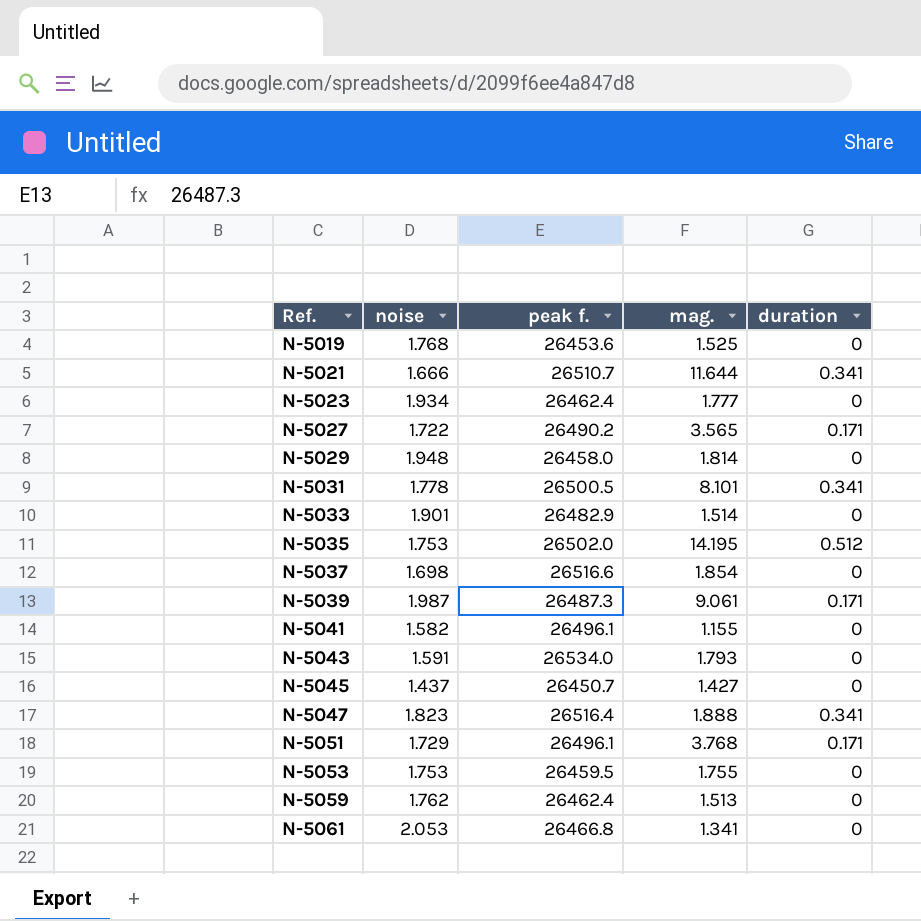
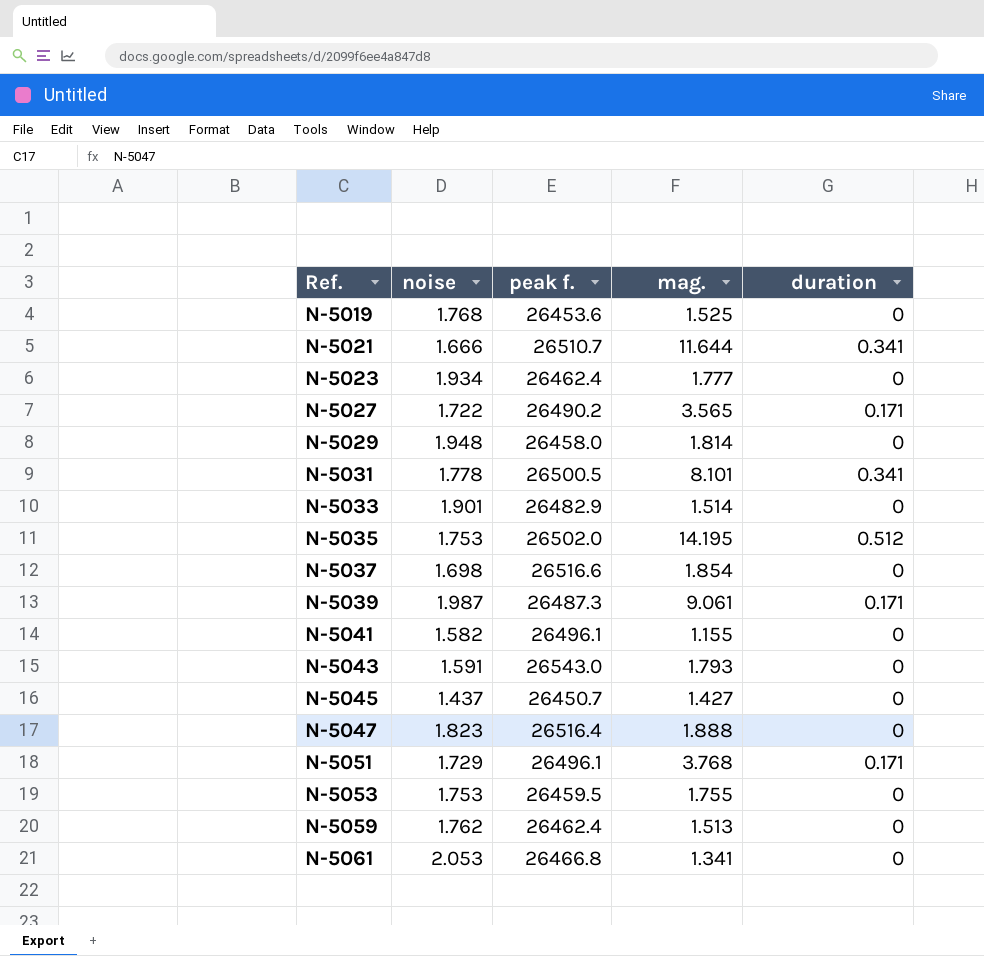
N-5043 | peak f.: 26534.0 -> 26543.0
N-5047 | duration: 0.341 -> 0

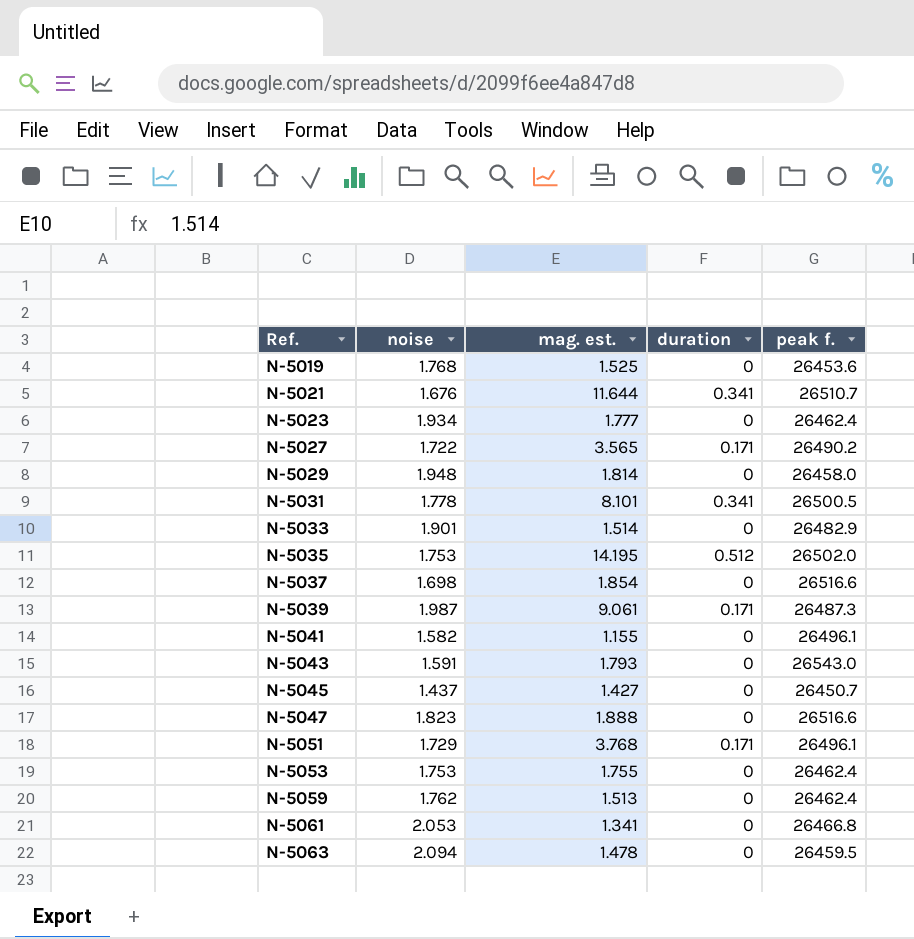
column name: mag. -> mag. est.
column peak f. | position: 3 -> 5
N-5021 | noise: 1.666 -> 1.676
N-5047 | peak f.: 26516.4 -> 26516.6
N-5053 | peak f.: 26459.5 -> 26462.4
row N-5063: none -> 2.094 | 1.478 | 0 | 26459.5

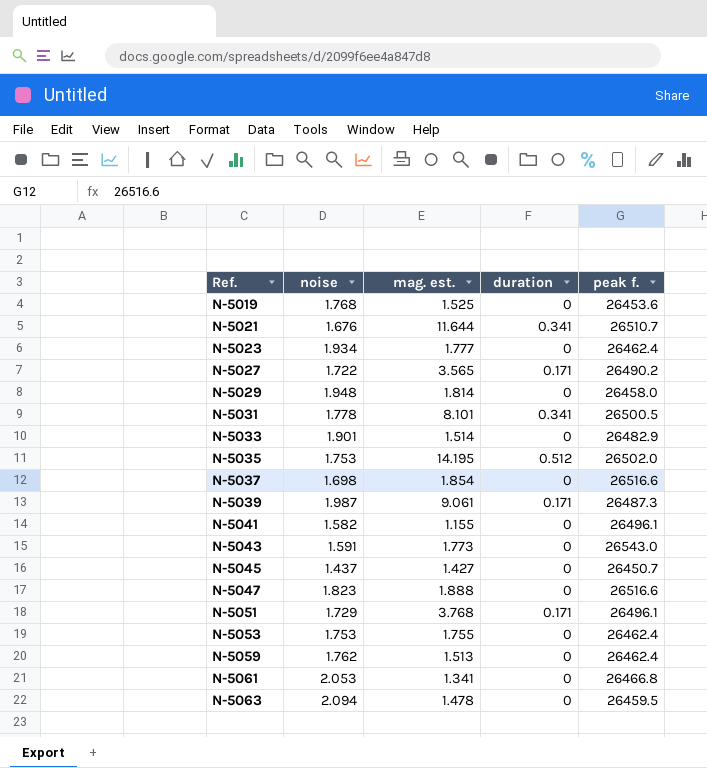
N-5043 | mag. est.: 1.793 -> 1.773

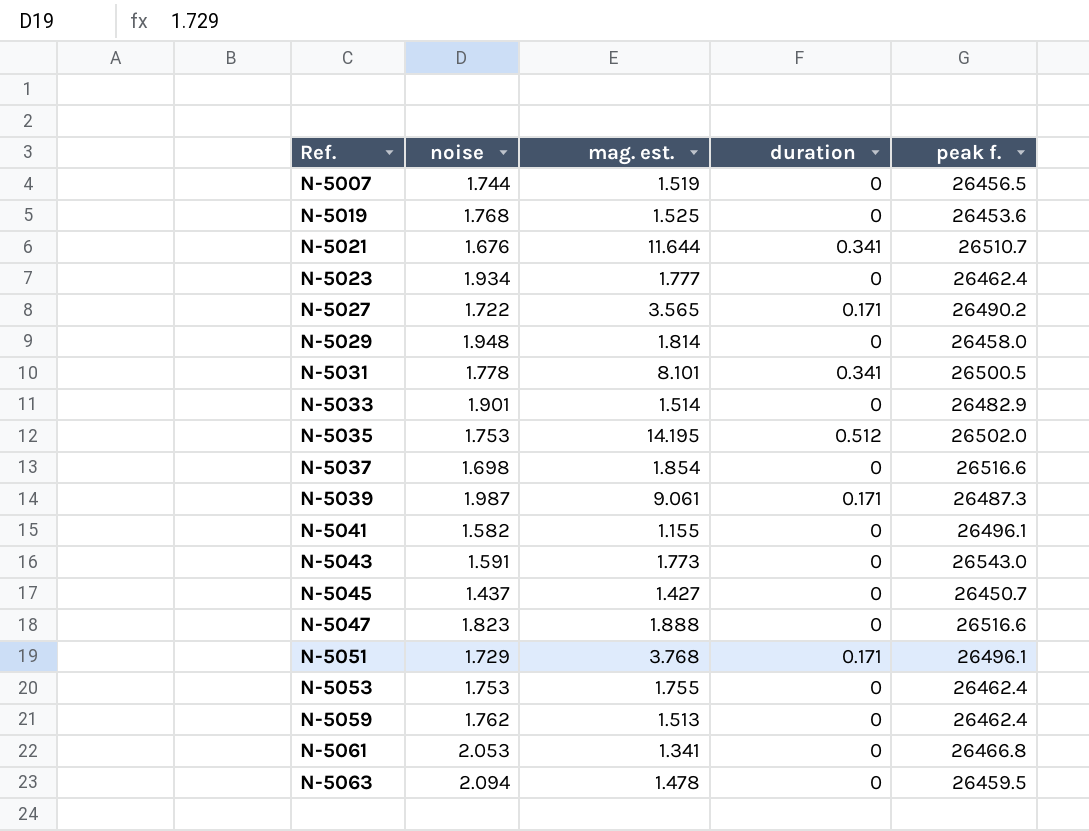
row N-5007: none -> 1.744 | 1.519 | 0 | 26456.5

